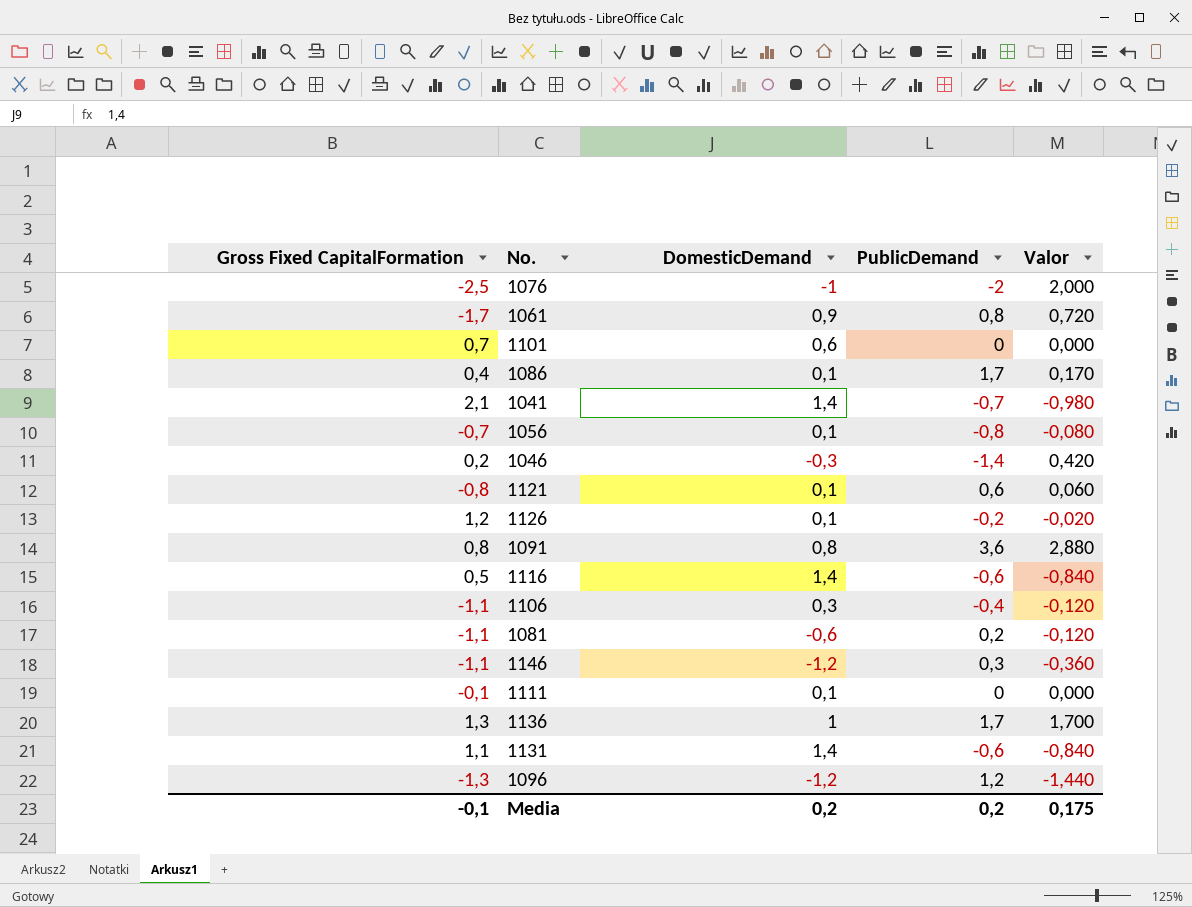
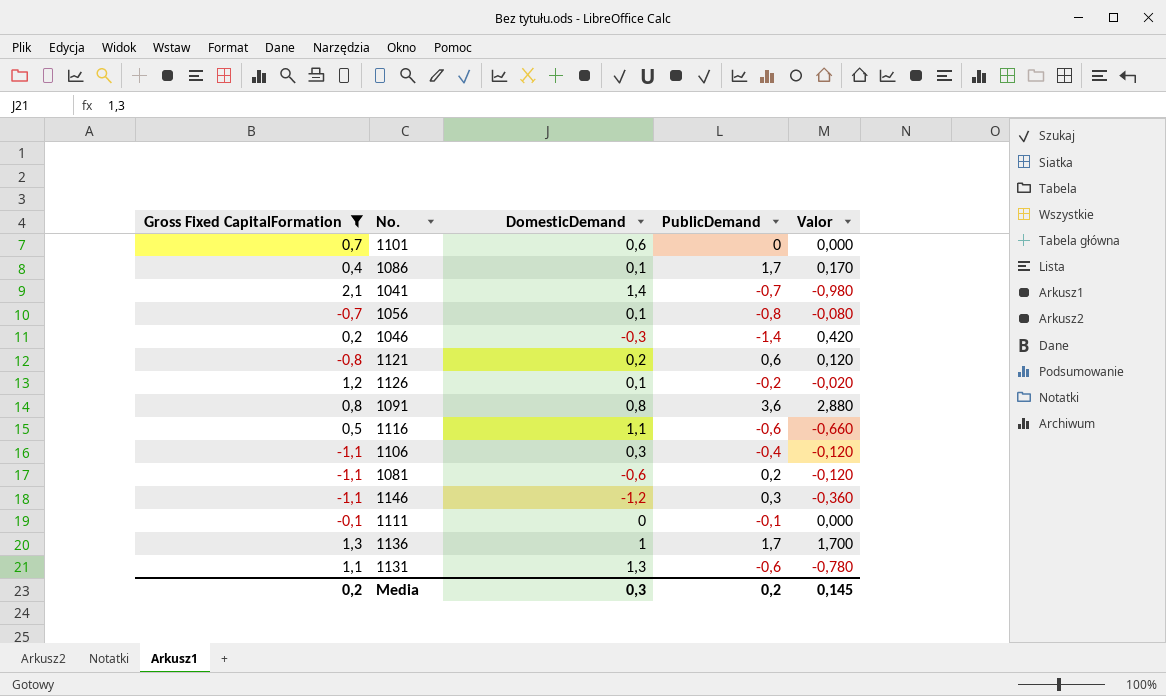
filter: none -> Gross Fixed CapitalFormation >= -1,1
1121 | DomesticDemand: 0,1 -> 0,2
1121 | Valor: 0,060 -> 0,120
1116 | DomesticDemand: 1,4 -> 1,1
1116 | Valor: -0,840 -> -0,660
1111 | DomesticDemand: 0,1 -> 0
1111 | PublicDemand: 0 -> -0,1
1131 | DomesticDemand: 1,4 -> 1,3
1131 | Valor: -0,840 -> -0,780
Media | Gross Fixed CapitalFormation: -0,1 -> 0,2
Media | DomesticDemand: 0,2 -> 0,3
Media | Valor: 0,175 -> 0,145

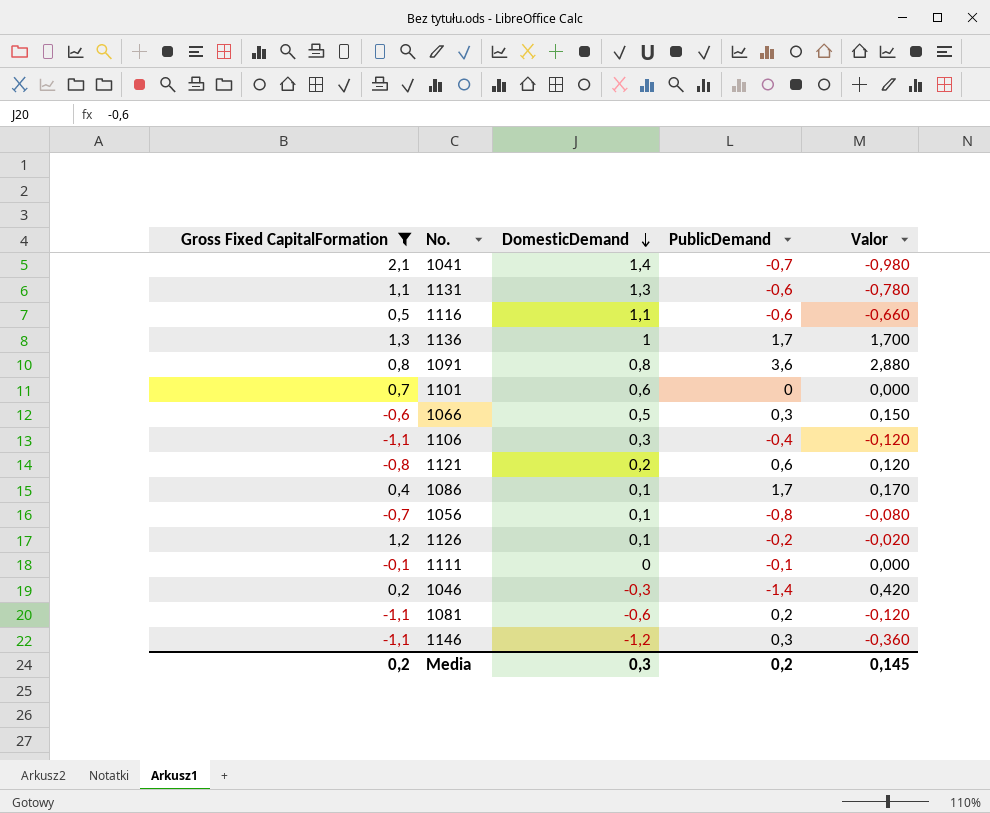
row order: none -> DomesticDemand descending
row 1066: none -> -0,6 | 0,5 | 0,3 | 0,150

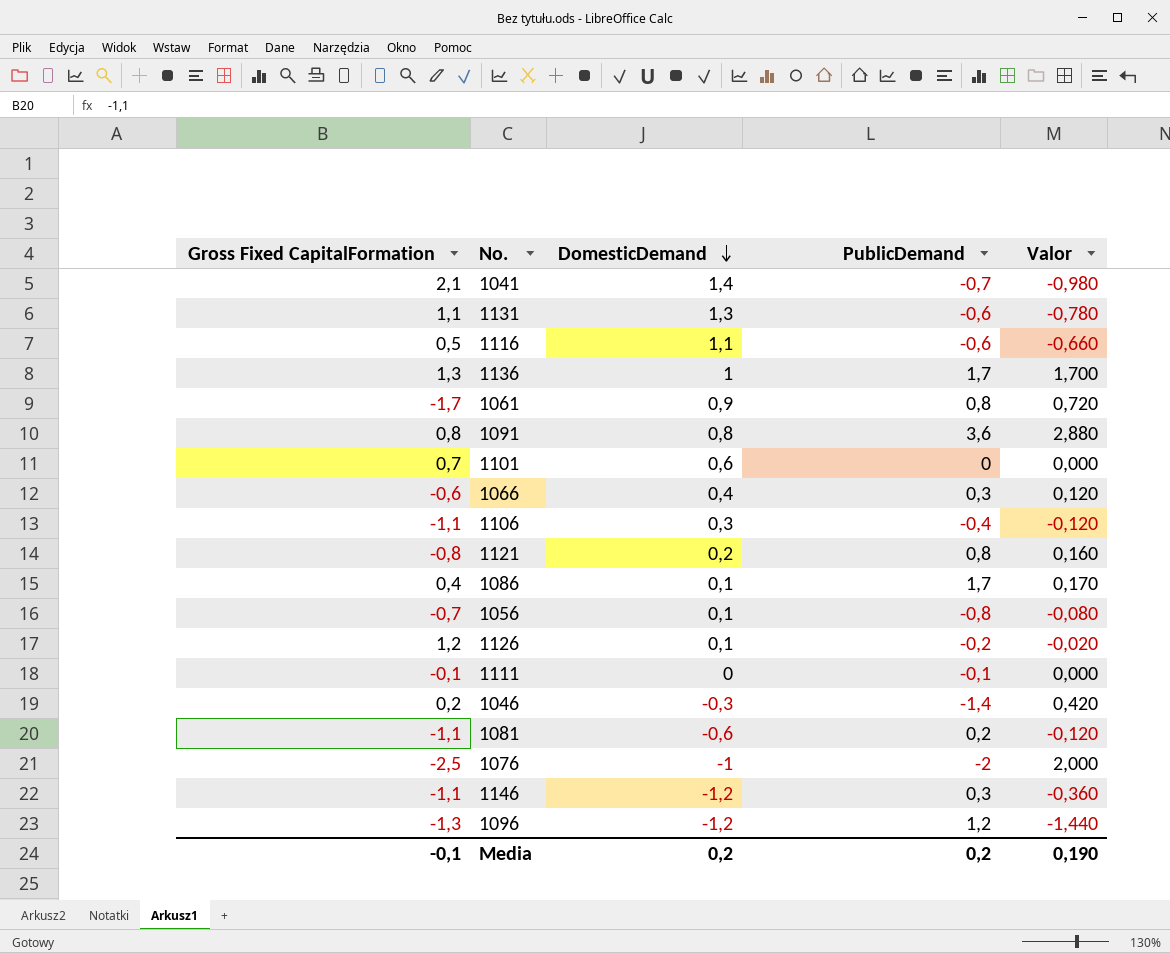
filter: Gross Fixed CapitalFormation >= -1,1 -> none
1066 | DomesticDemand: 0,5 -> 0,4
1066 | Valor: 0,150 -> 0,120
1121 | PublicDemand: 0,6 -> 0,8
1121 | Valor: 0,120 -> 0,160
Media | Gross Fixed CapitalFormation: 0,2 -> -0,1
Media | DomesticDemand: 0,3 -> 0,2
Media | Valor: 0,145 -> 0,190

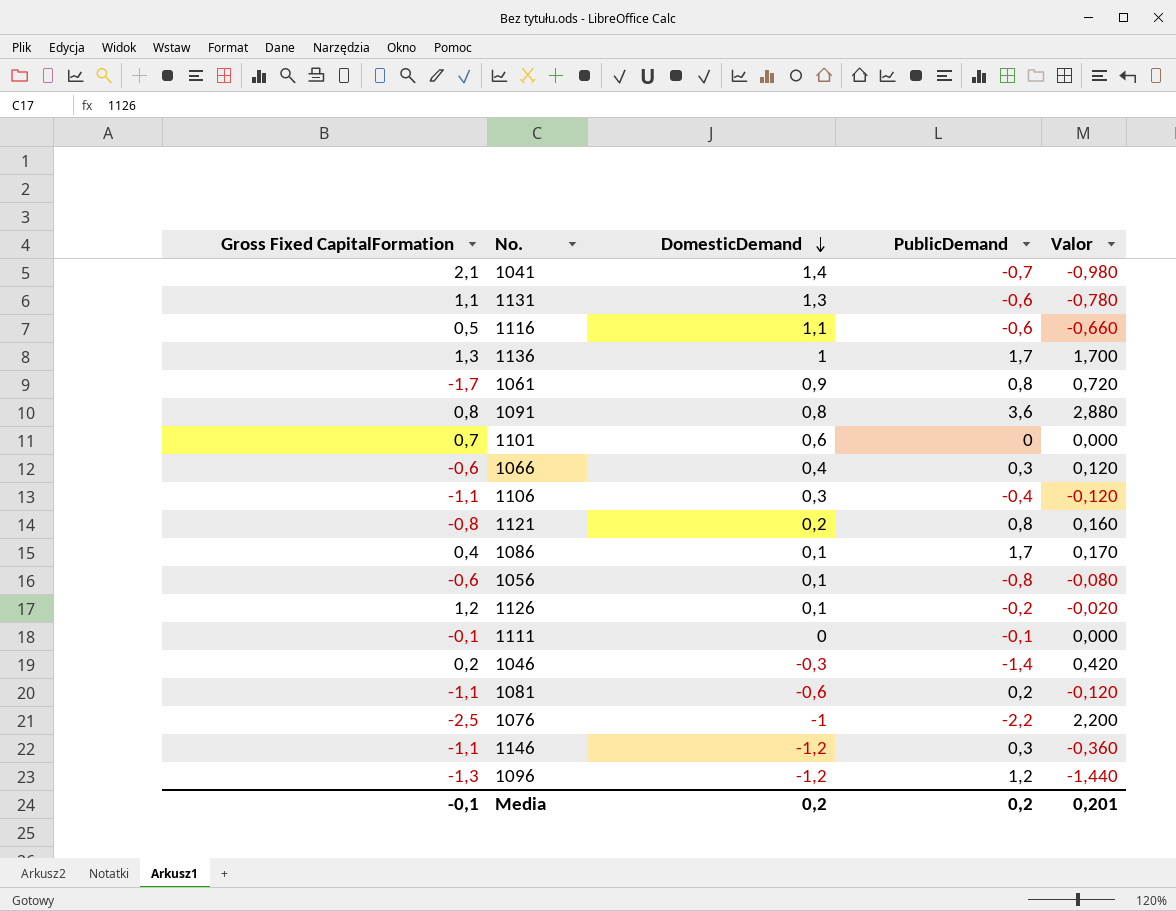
1056 | Gross Fixed CapitalFormation: -0,7 -> -0,6
1076 | PublicDemand: -2 -> -2,2
1076 | Valor: 2,000 -> 2,200
Media | Valor: 0,190 -> 0,201

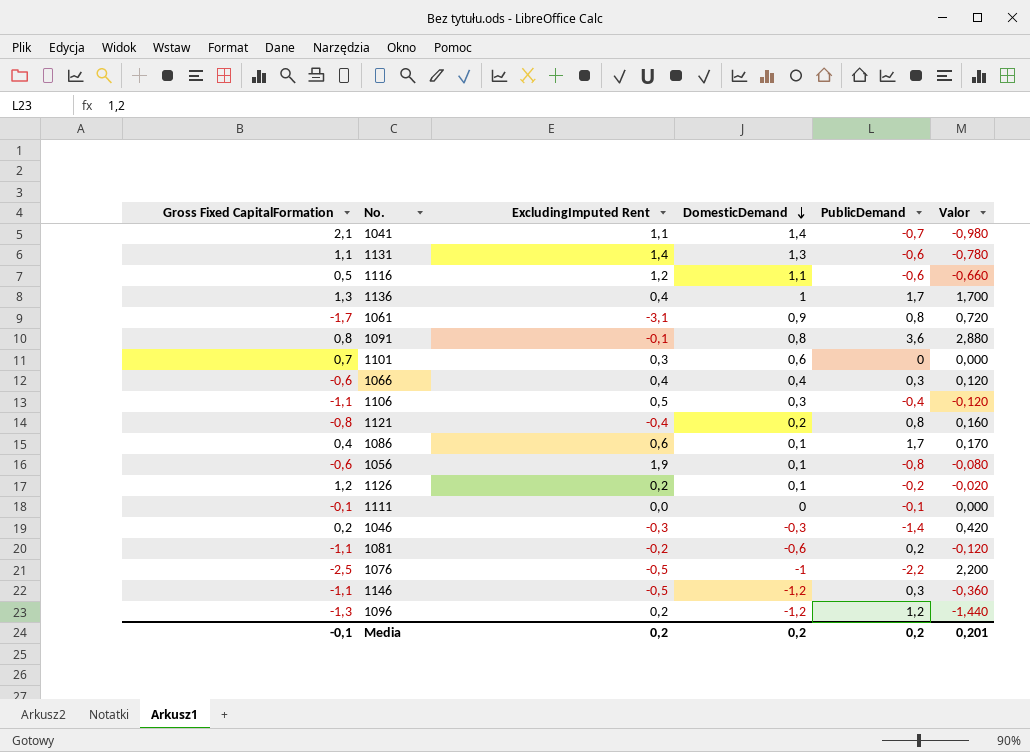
column ExcludingImputed Rent | position: none -> 3

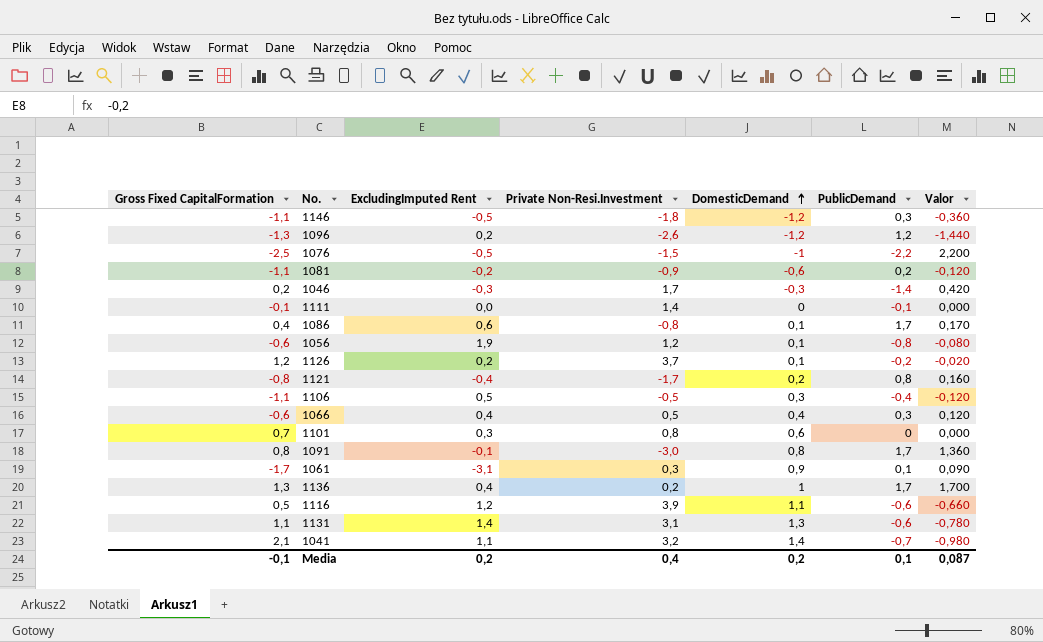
row order: DomesticDemand descending -> DomesticDemand ascending
column Private Non-Resi.Investment | position: none -> 4
1091 | PublicDemand: 3,6 -> 1,7
1091 | Valor: 2,880 -> 1,360
1061 | PublicDemand: 0,8 -> 0,1
1061 | Valor: 0,720 -> 0,090
Media | PublicDemand: 0,2 -> 0,1
Media | Valor: 0,201 -> 0,087

